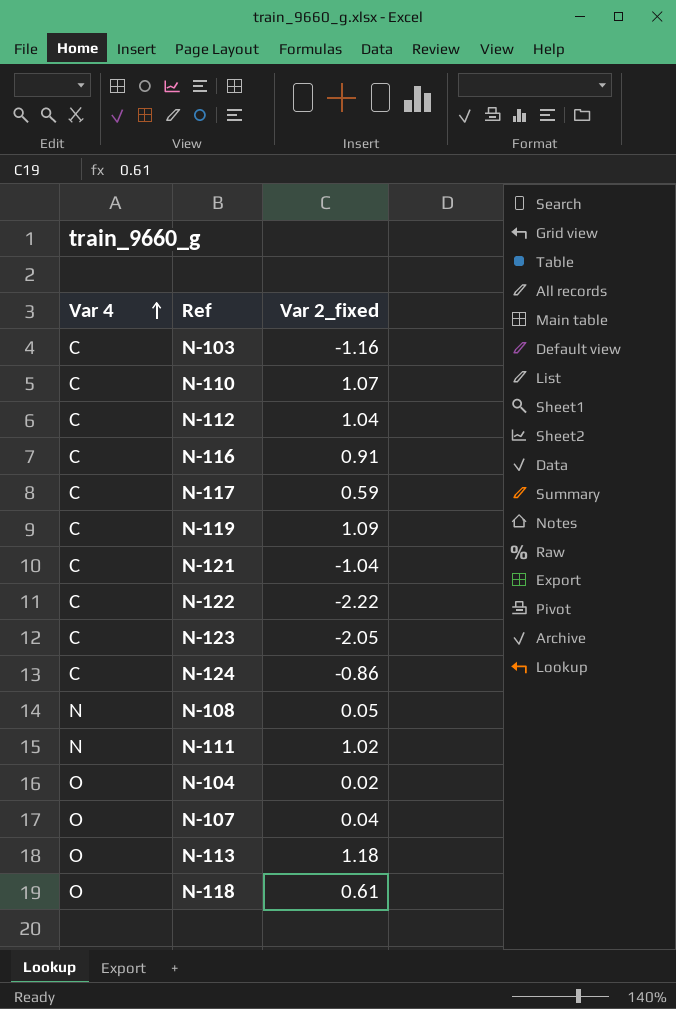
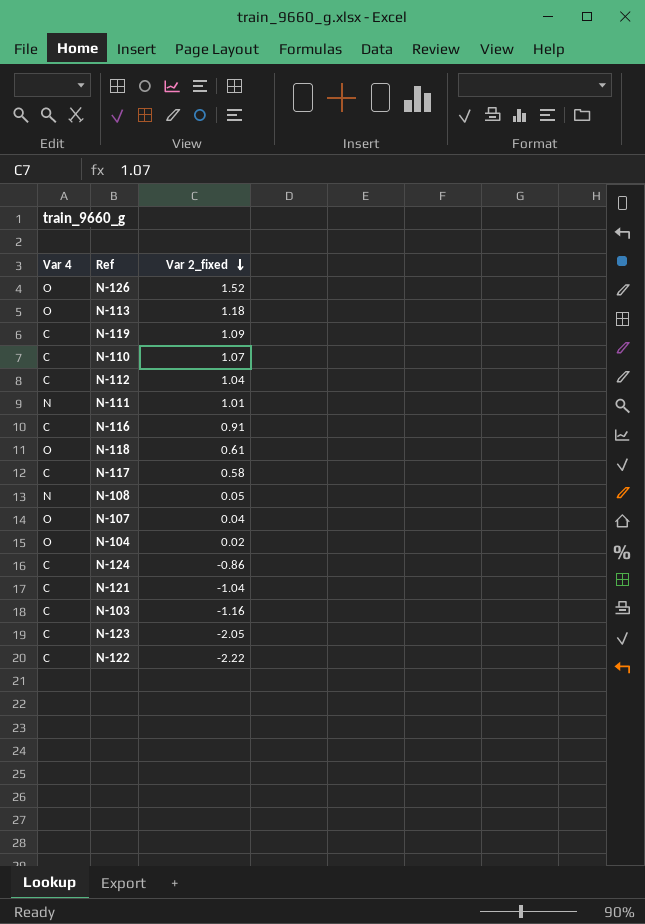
row order: Var 4 ascending -> Var 2_fixed descending
row N-126: none -> O | 1.52
N-111 | Var 2_fixed: 1.02 -> 1.01
N-117 | Var 2_fixed: 0.59 -> 0.58

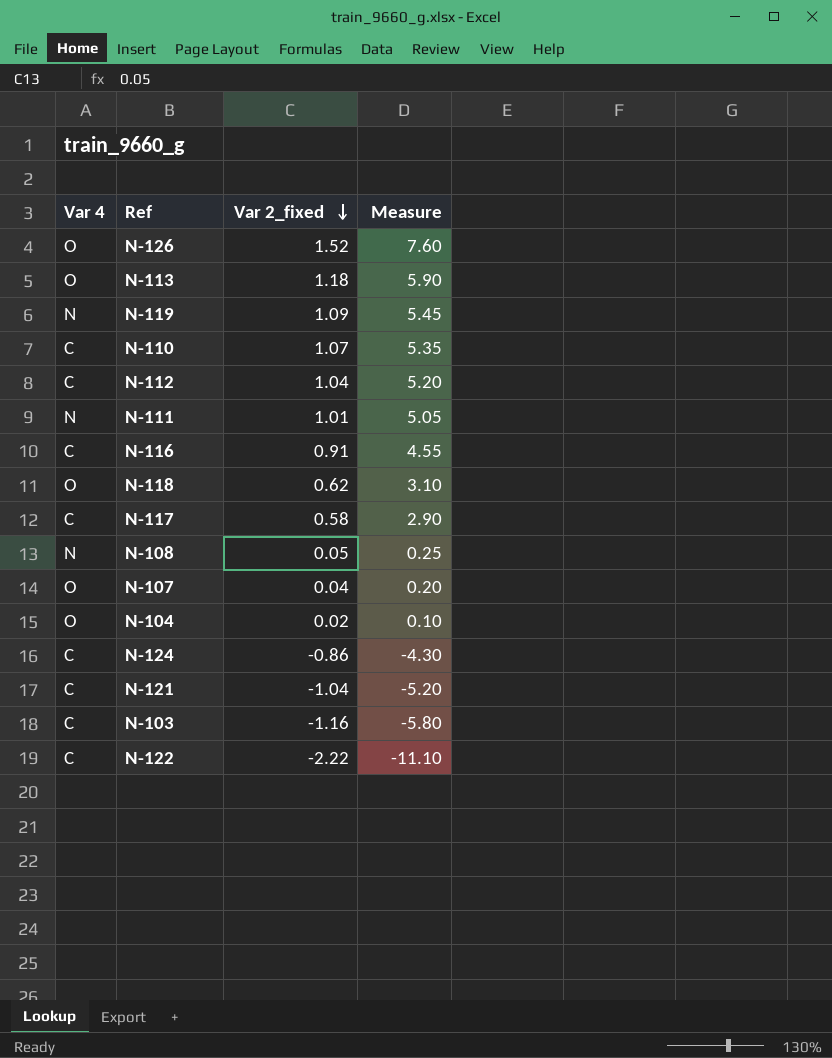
column Measure | formula: none -> [Var 2_fixed] * 5
row N-123: C | -2.05 -> none
N-119 | Var 4: C -> N
N-118 | Var 2_fixed: 0.61 -> 0.62

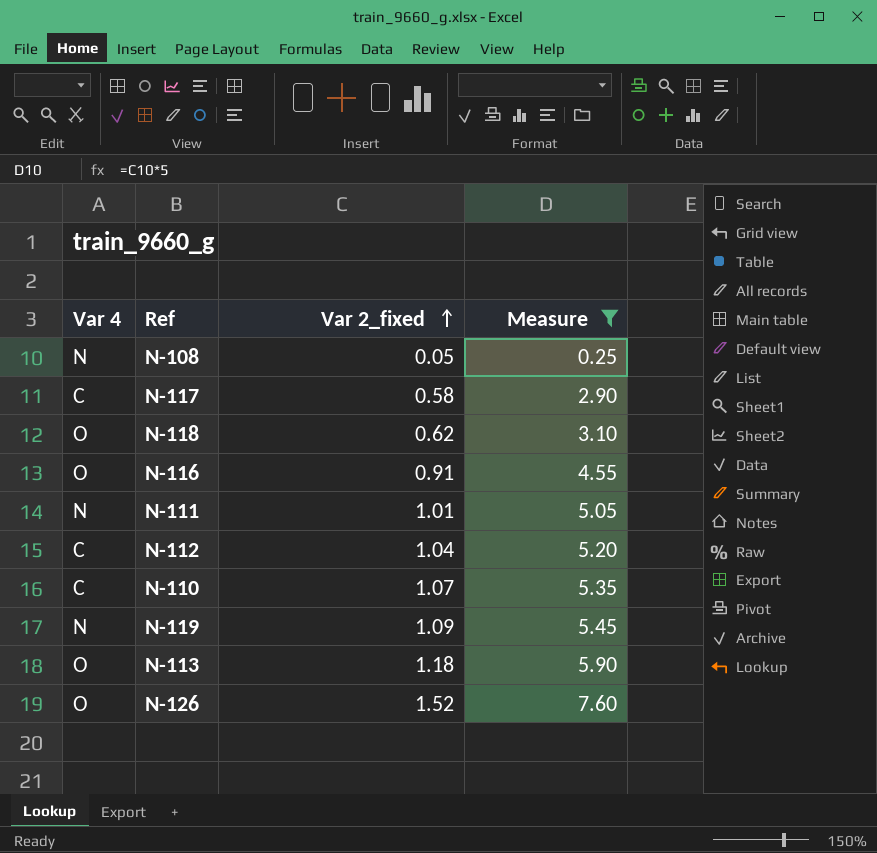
filter: none -> Measure >= 0.25
row order: Var 2_fixed descending -> Var 2_fixed ascending
N-116 | Var 4: C -> O

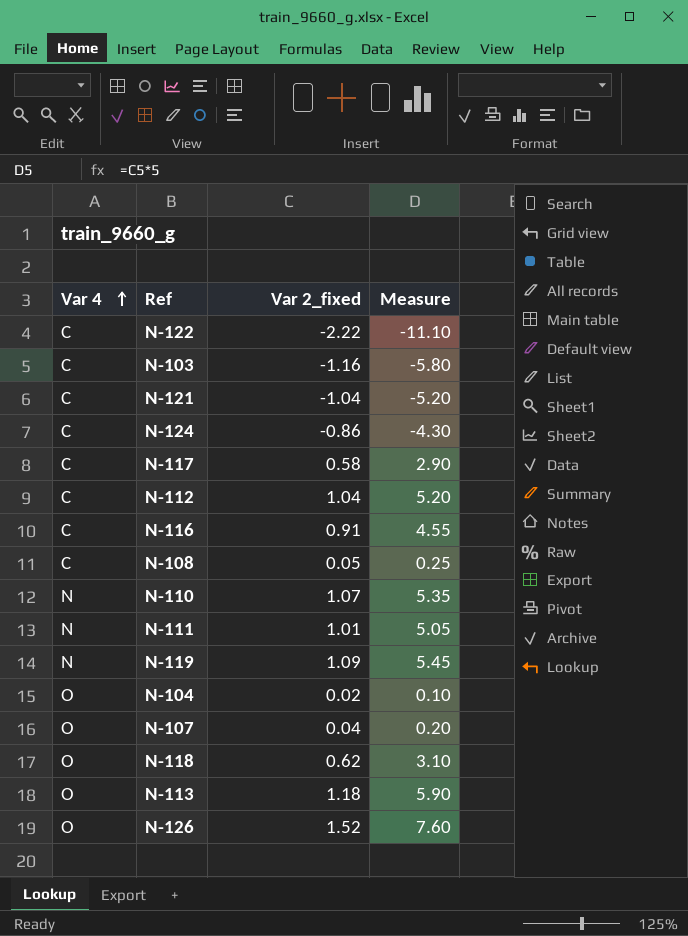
filter: Measure >= 0.25 -> none
row order: Var 2_fixed ascending -> Var 4 ascending
N-116 | Var 4: O -> C
N-108 | Var 4: N -> C
N-110 | Var 4: C -> N

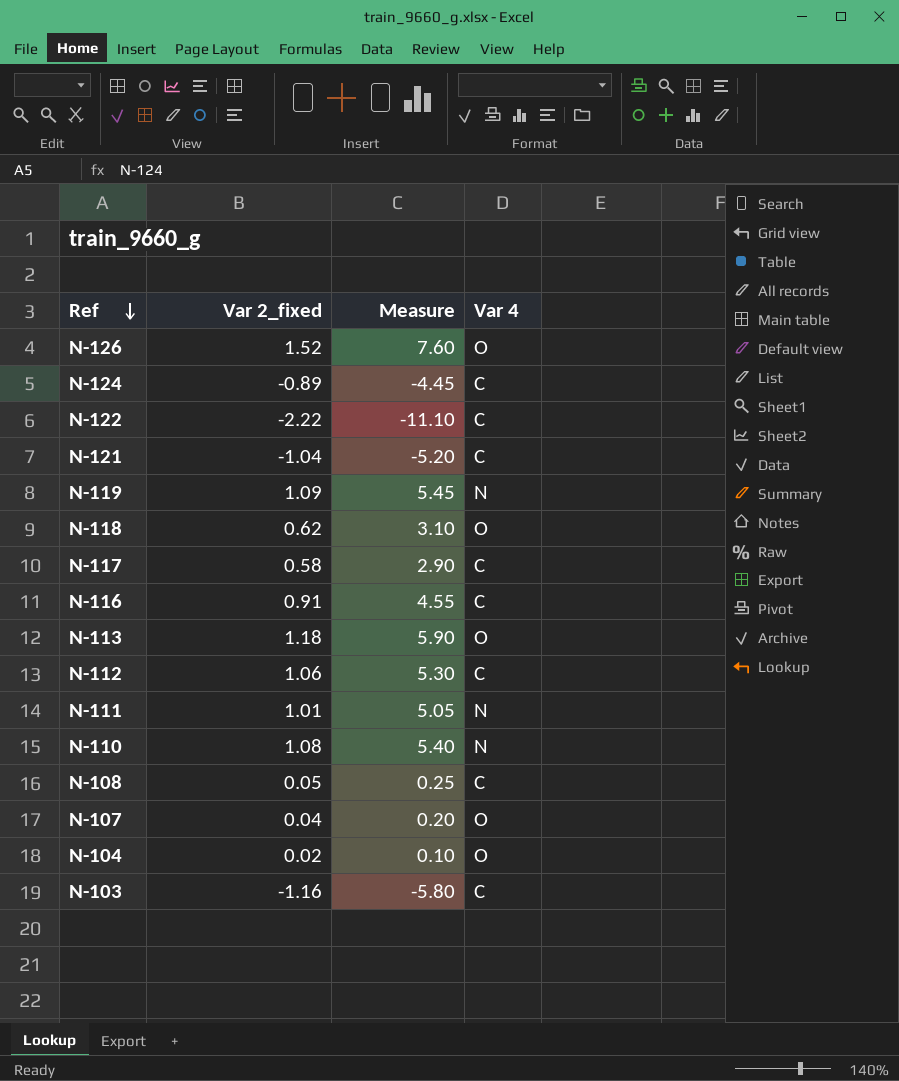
row order: Var 4 ascending -> Ref descending
column Var 4 | position: 1 -> 4
N-124 | Var 2_fixed: -0.86 -> -0.89
N-124 | Measure: -4.30 -> -4.45
N-112 | Var 2_fixed: 1.04 -> 1.06
N-112 | Measure: 5.20 -> 5.30
N-110 | Var 2_fixed: 1.07 -> 1.08
N-110 | Measure: 5.35 -> 5.40

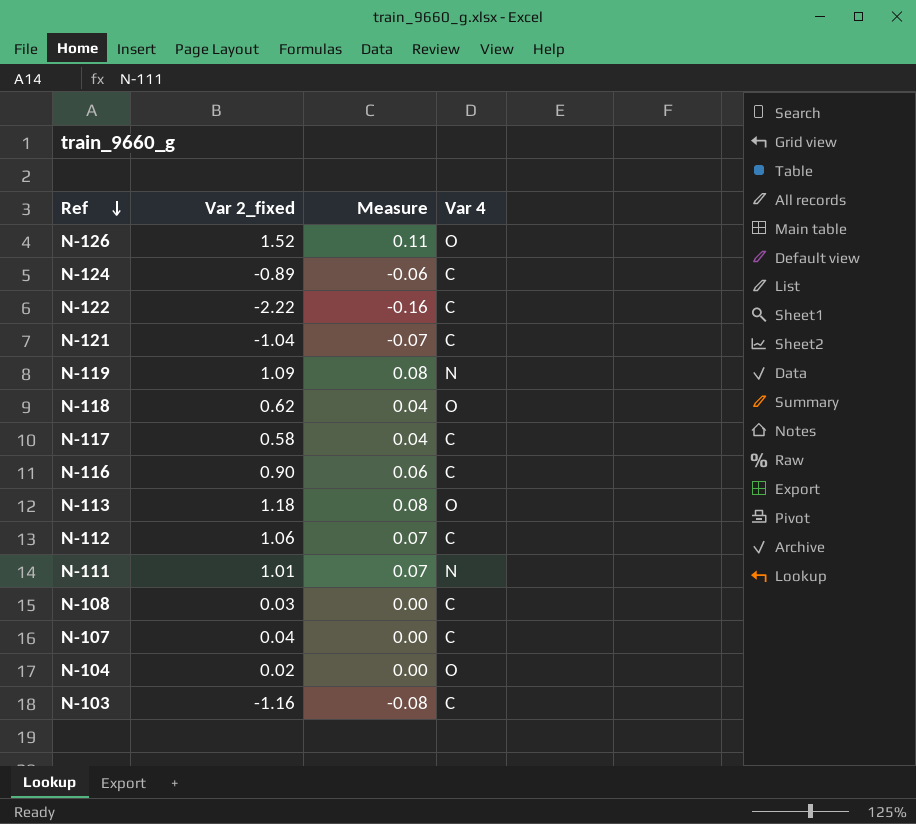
column Measure | formula: [Var 2_fixed] * 5 -> [Var 2_fixed] * 0.07
row N-110: 1.08 | 5.40 | N -> none
N-116 | Var 2_fixed: 0.91 -> 0.90
N-108 | Var 2_fixed: 0.05 -> 0.03
N-107 | Var 4: O -> C

